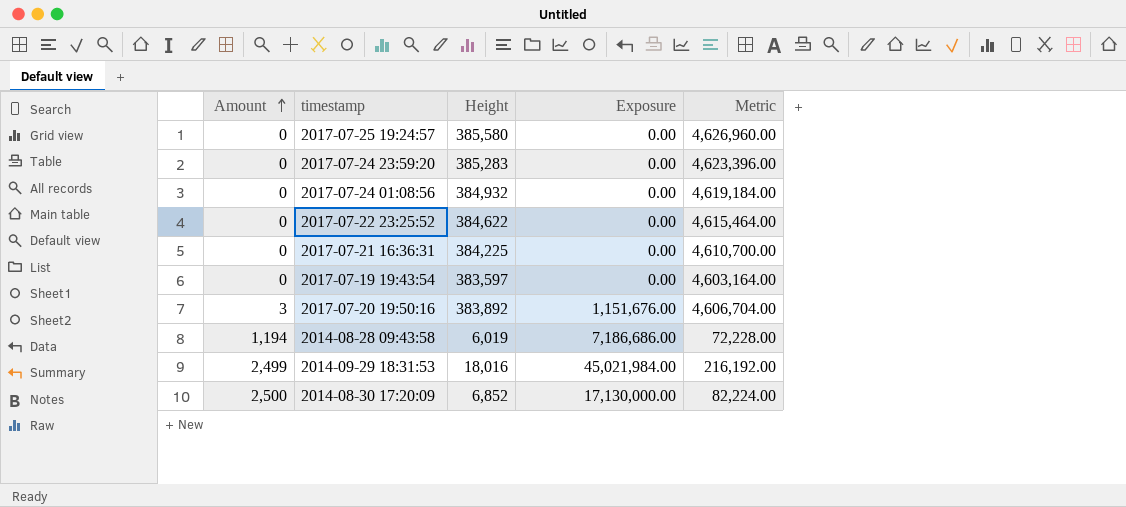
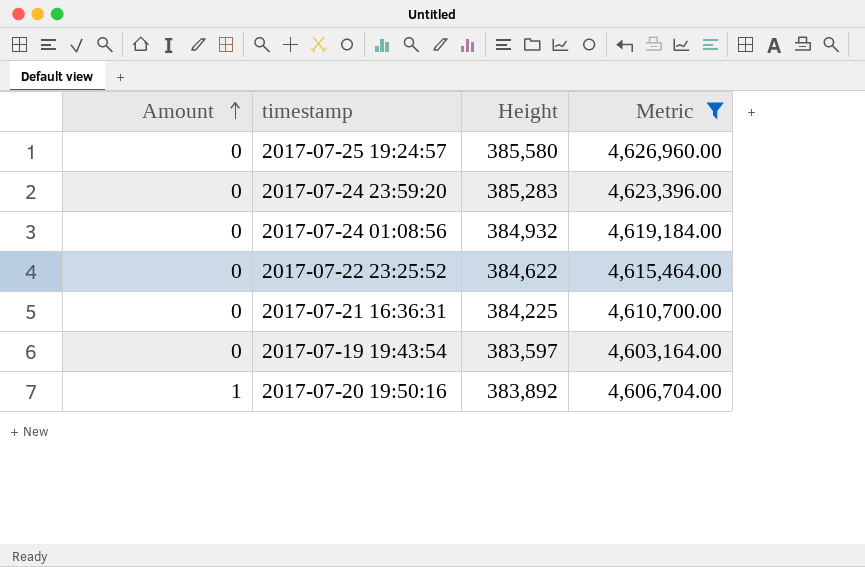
filter: none -> Metric >= 4,603,164.00
column Exposure | formula: [Amount] * [Height] -> none
2017-07-20 19:50:16 | Amount: 3 -> 1

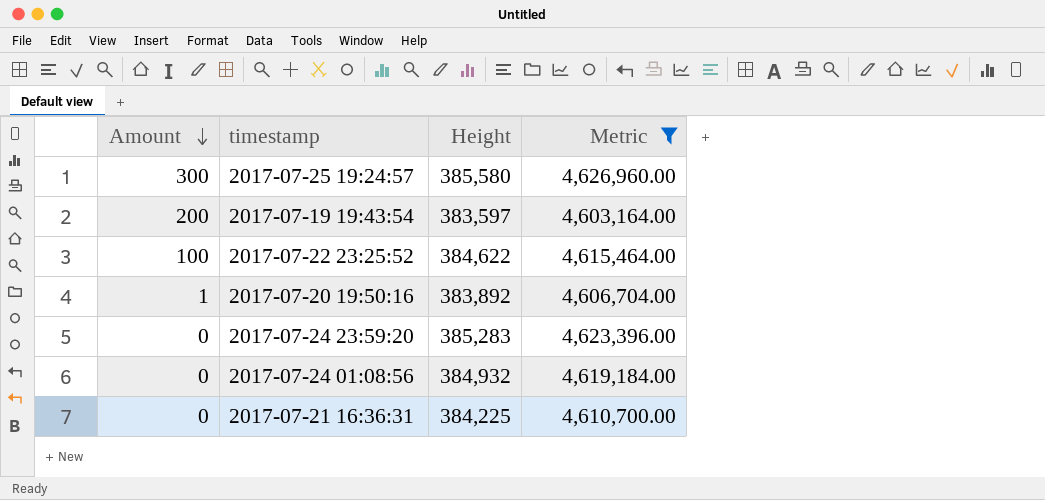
row order: Amount ascending -> Amount descending
2017-07-25 19:24:57 | Amount: 0 -> 300
2017-07-19 19:43:54 | Amount: 0 -> 200
2017-07-22 23:25:52 | Amount: 0 -> 100

